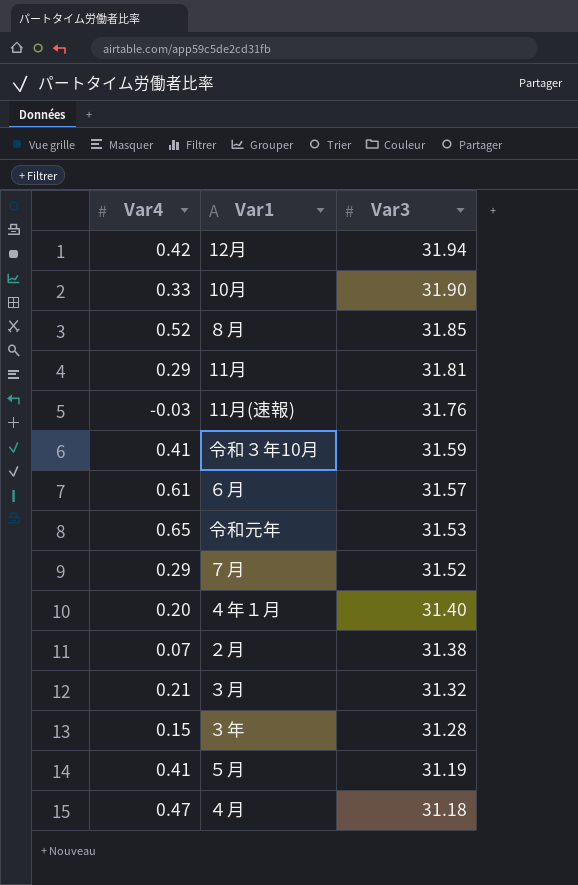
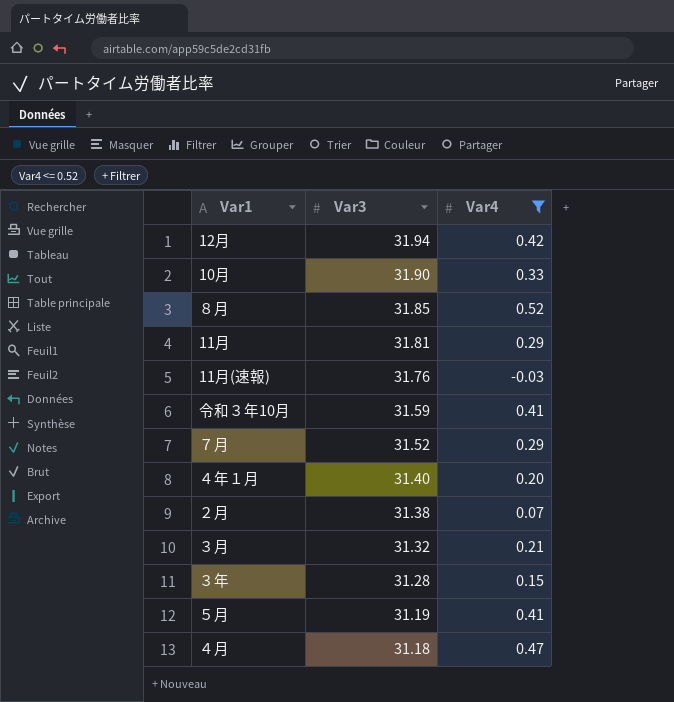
filter: none -> Var4 <= 0.52
column Var4 | position: 1 -> 3

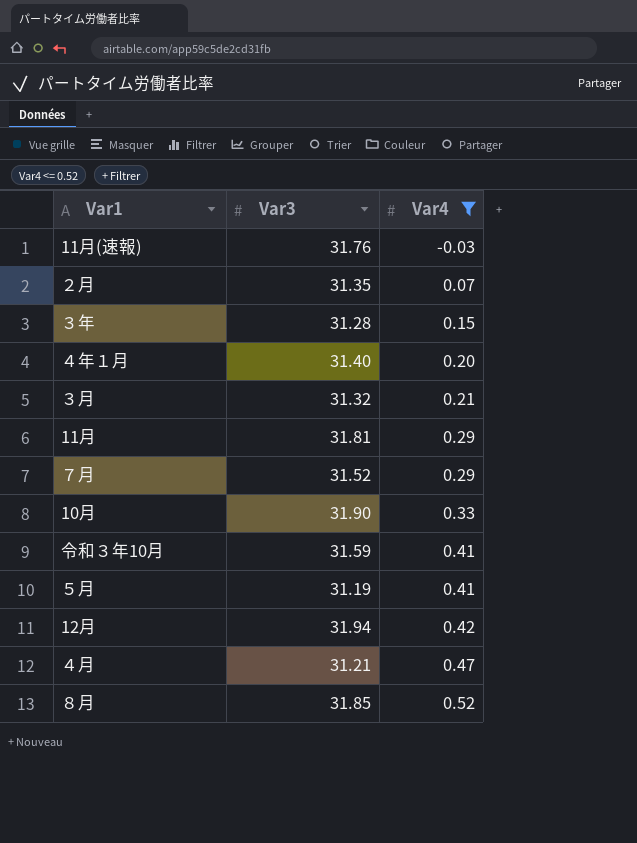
row order: Var3 descending -> Var4 ascending
２月 | Var3: 31.38 -> 31.35
４月 | Var3: 31.18 -> 31.21

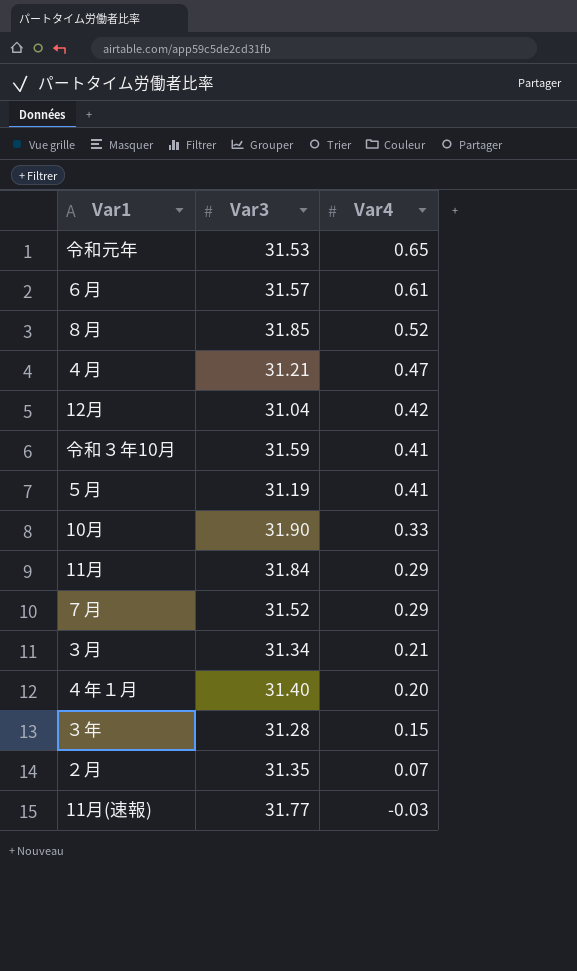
filter: Var4 <= 0.52 -> none
row order: Var4 ascending -> Var4 descending
12月 | Var3: 31.94 -> 31.04
11月 | Var3: 31.81 -> 31.84
３月 | Var3: 31.32 -> 31.34
11月(速報) | Var3: 31.76 -> 31.77

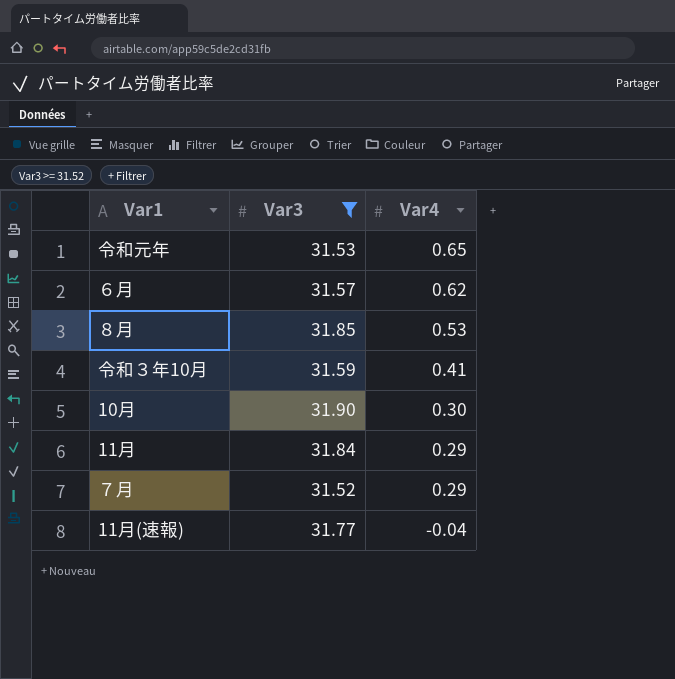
filter: none -> Var3 >= 31.52
６月 | Var4: 0.61 -> 0.62
８月 | Var4: 0.52 -> 0.53
10月 | Var4: 0.33 -> 0.30
11月(速報) | Var4: -0.03 -> -0.04

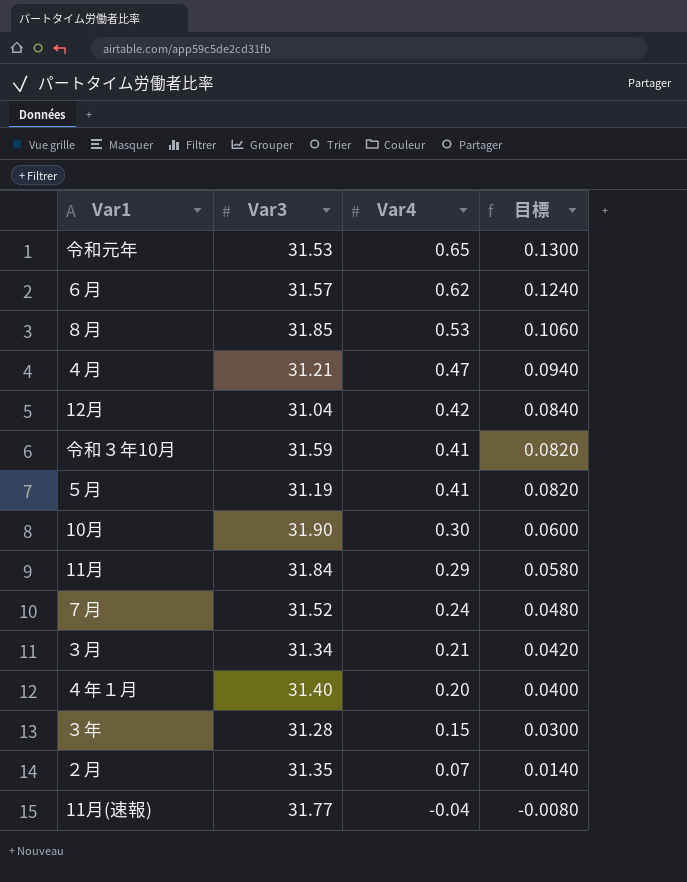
filter: Var3 >= 31.52 -> none
column 目標 | formula: none -> [Var4] * 0.2
７月 | Var4: 0.29 -> 0.24

